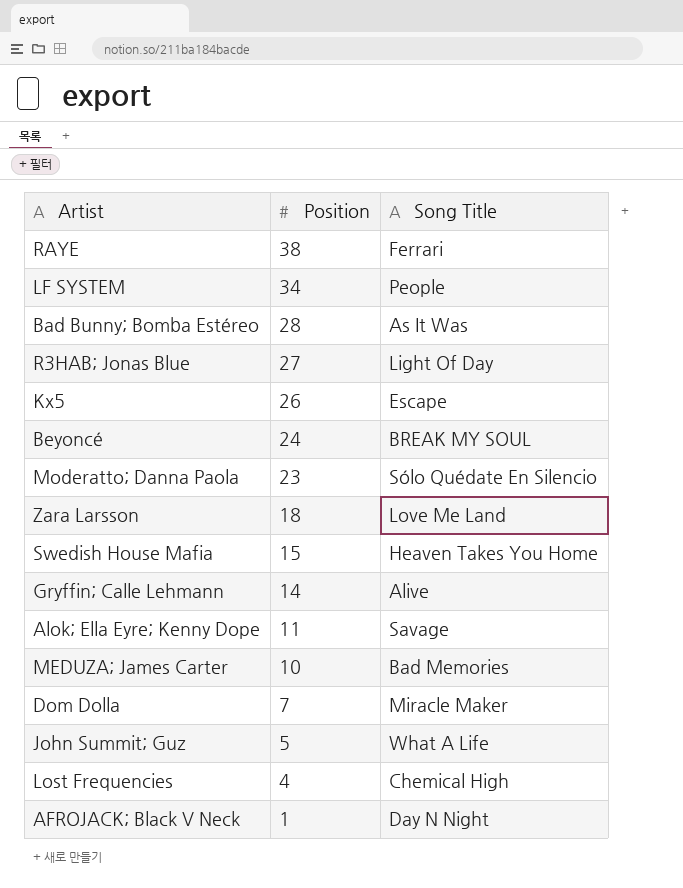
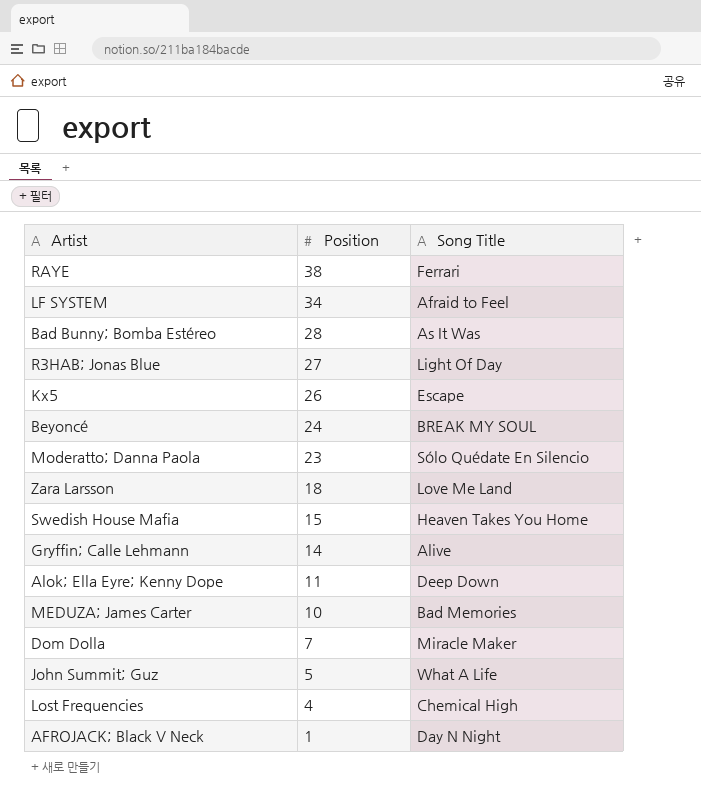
LF SYSTEM | Song Title: People -> Afraid to Feel
Alok; Ella Eyre; Kenny Dope | Song Title: Savage -> Deep Down

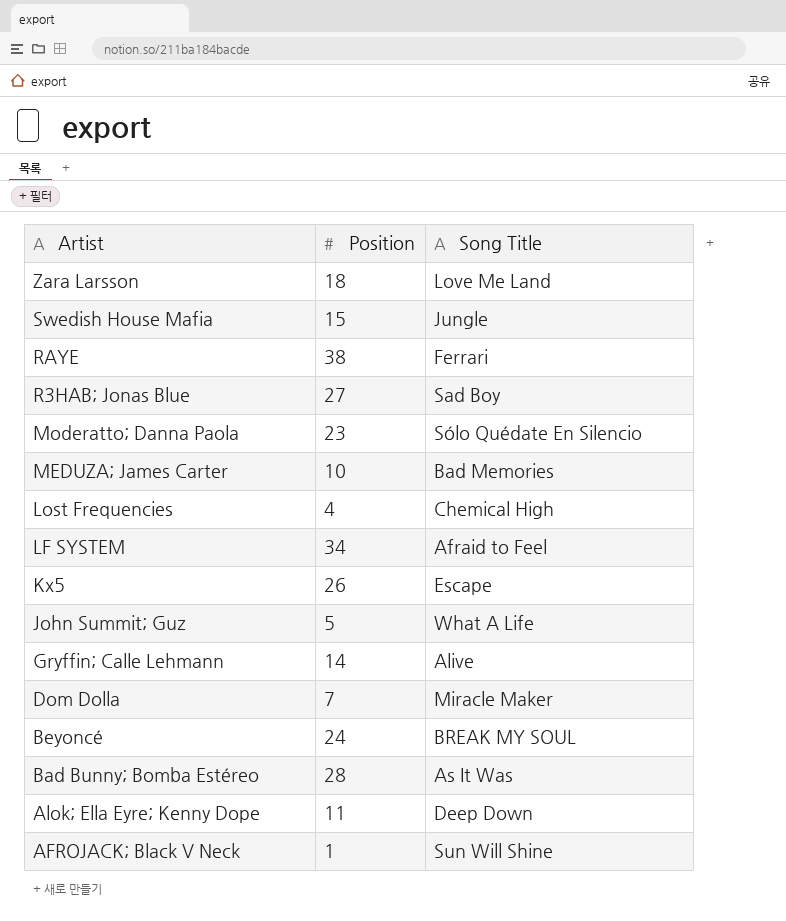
row order: Position descending -> Artist descending
Swedish House Mafia | Song Title: Heaven Takes You Home -> Jungle
R3HAB; Jonas Blue | Song Title: Light Of Day -> Sad Boy
AFROJACK; Black V Neck | Song Title: Day N Night -> Sun Will Shine

